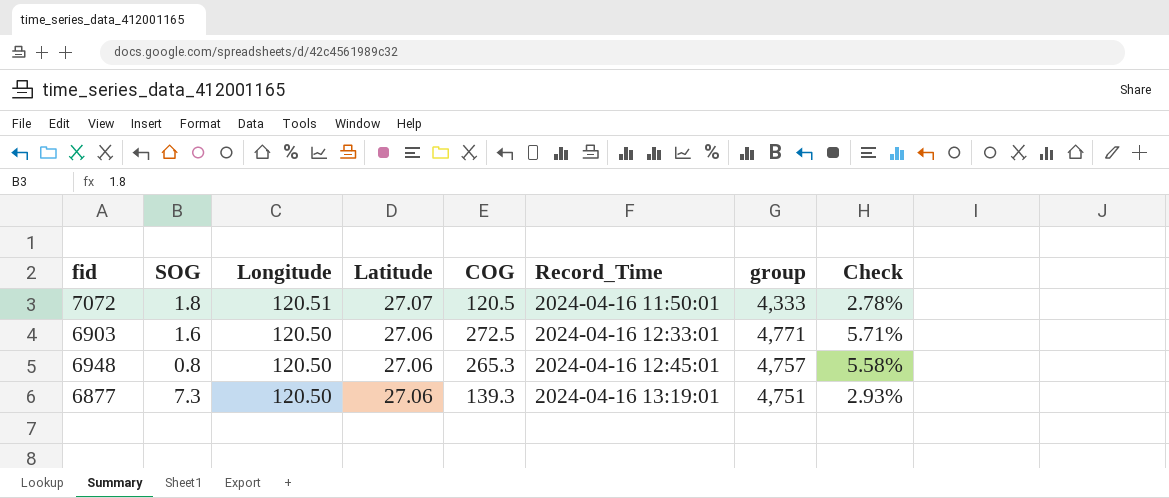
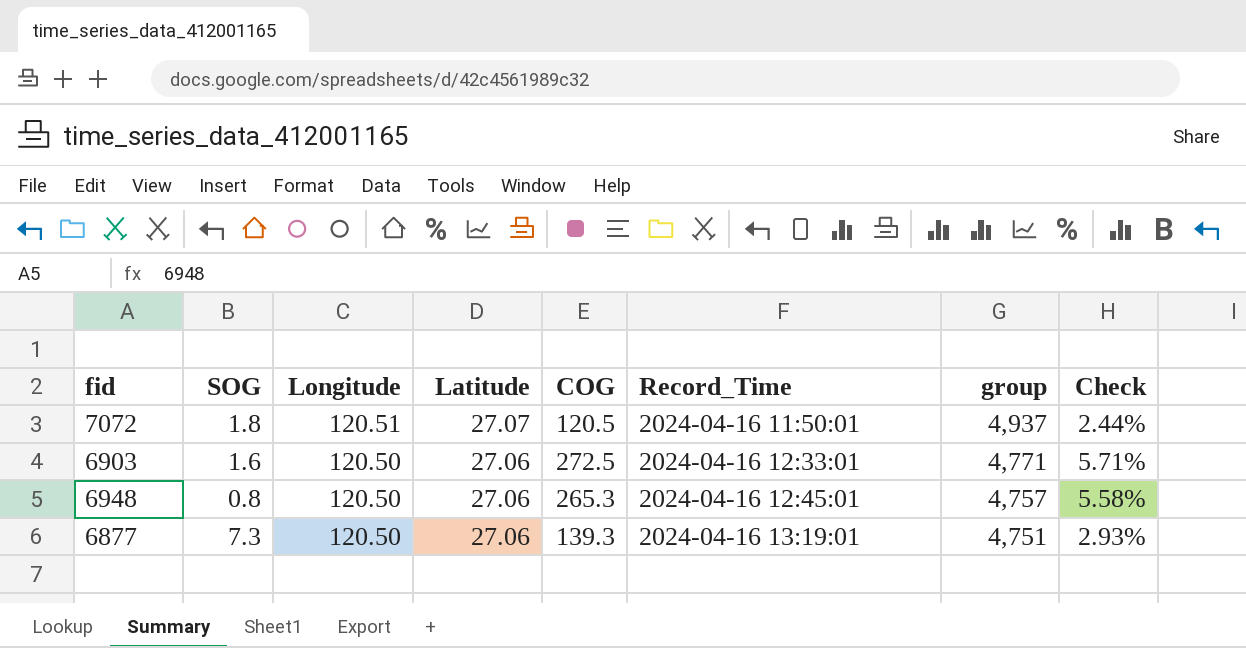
7072 | group: 4,333 -> 4,937
7072 | Check: 2.78% -> 2.44%

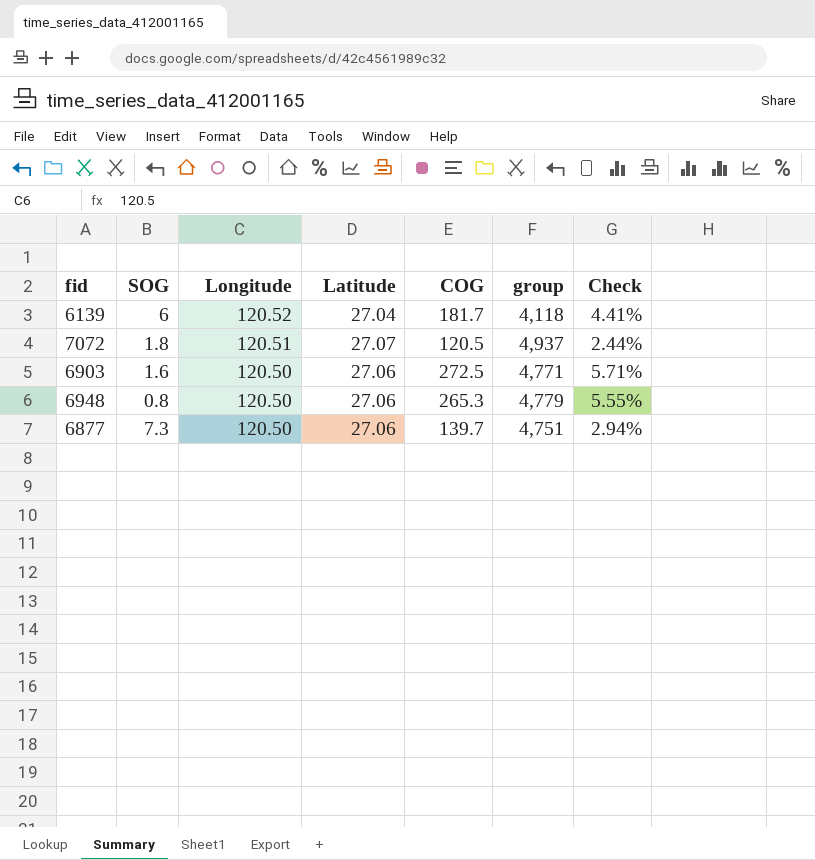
column Record_Time | position: 6 -> none
row 6139: none -> 6 | 120.52 | 27.04 | 181.7 | 4,118 | 4.41%
6948 | group: 4,757 -> 4,779
6948 | Check: 5.58% -> 5.55%
6877 | COG: 139.3 -> 139.7
6877 | Check: 2.93% -> 2.94%

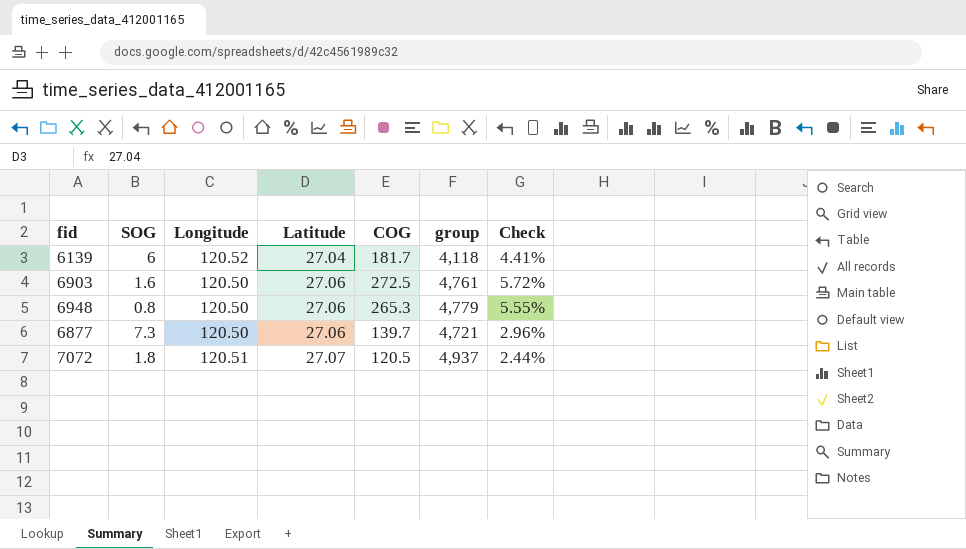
row order: Longitude descending -> Latitude ascending
6903 | group: 4,771 -> 4,761
6903 | Check: 5.71% -> 5.72%
6877 | group: 4,751 -> 4,721
6877 | Check: 2.94% -> 2.96%

